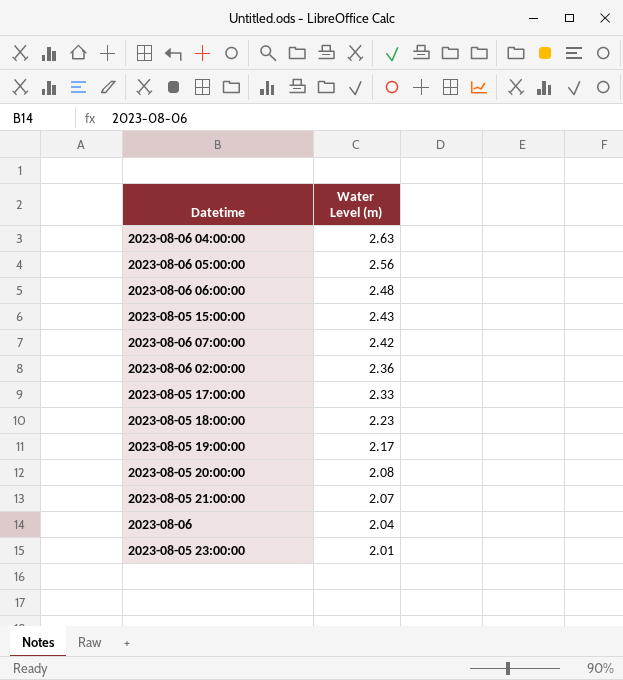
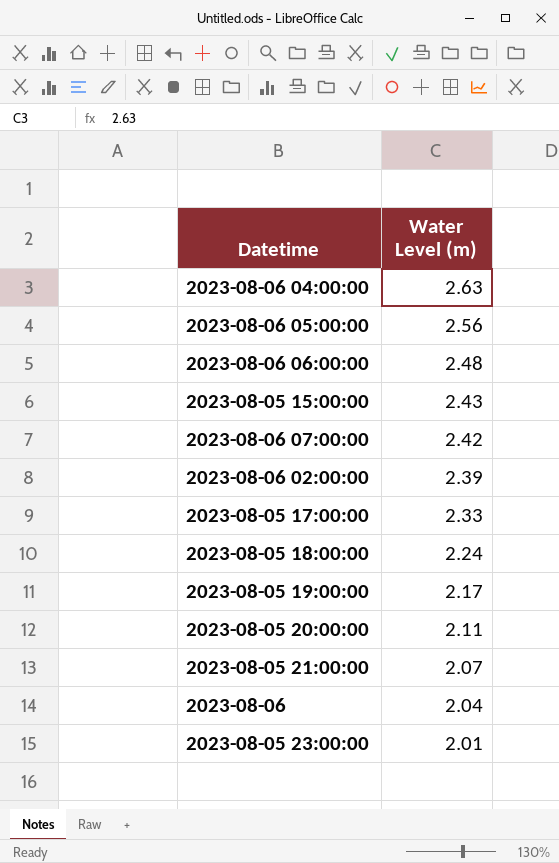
2023-08-06 02:00:00 | Water Level (m): 2.36 -> 2.39
2023-08-05 18:00:00 | Water Level (m): 2.23 -> 2.24
2023-08-05 20:00:00 | Water Level (m): 2.08 -> 2.11

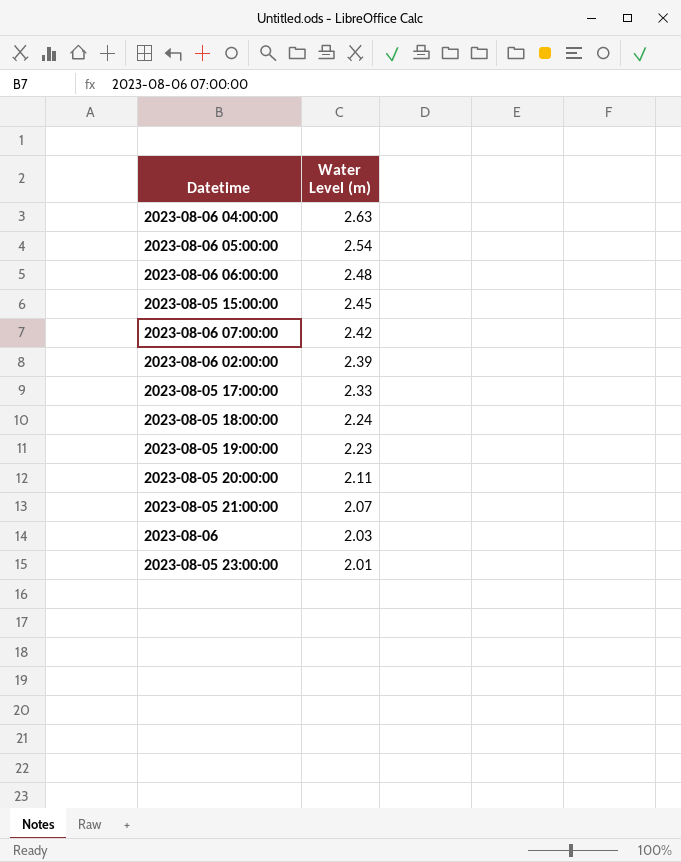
2023-08-06 05:00:00 | Water Level (m): 2.56 -> 2.54
2023-08-05 15:00:00 | Water Level (m): 2.43 -> 2.45
2023-08-05 19:00:00 | Water Level (m): 2.17 -> 2.23
2023-08-06 | Water Level (m): 2.04 -> 2.03

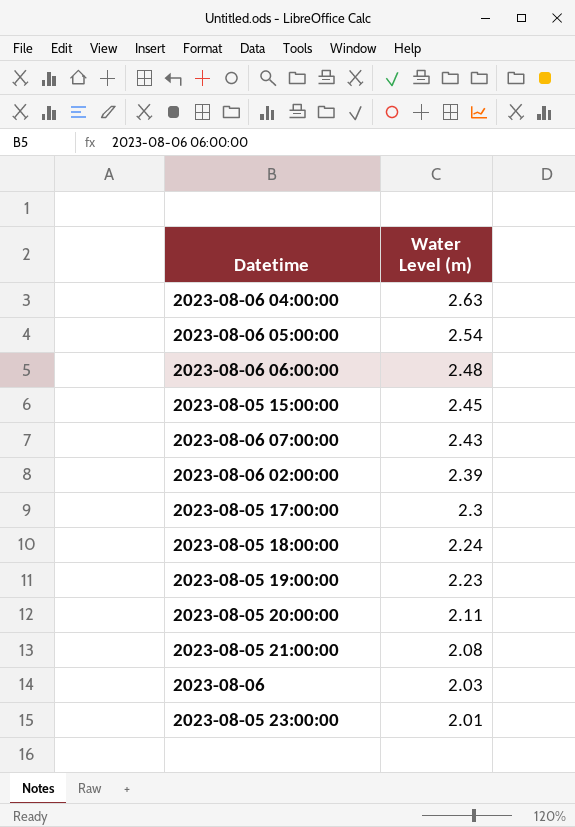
2023-08-06 07:00:00 | Water Level (m): 2.42 -> 2.43
2023-08-05 17:00:00 | Water Level (m): 2.33 -> 2.3
2023-08-05 21:00:00 | Water Level (m): 2.07 -> 2.08

